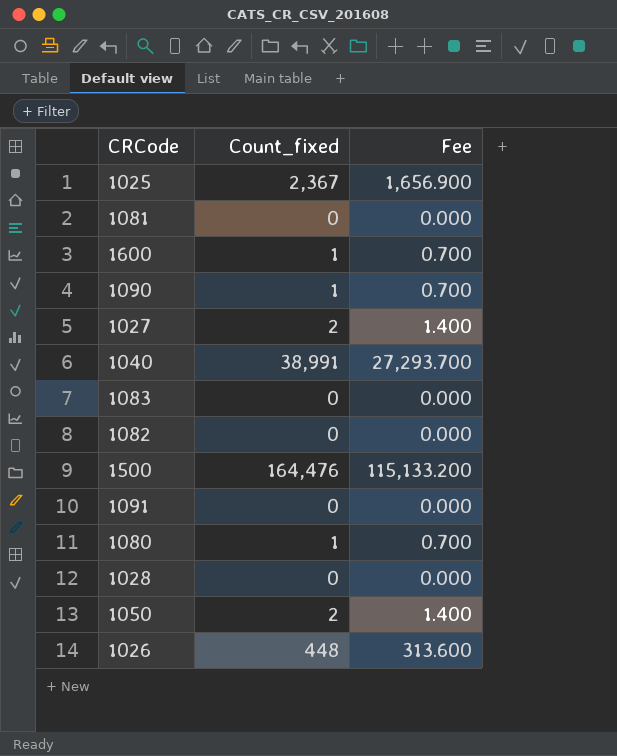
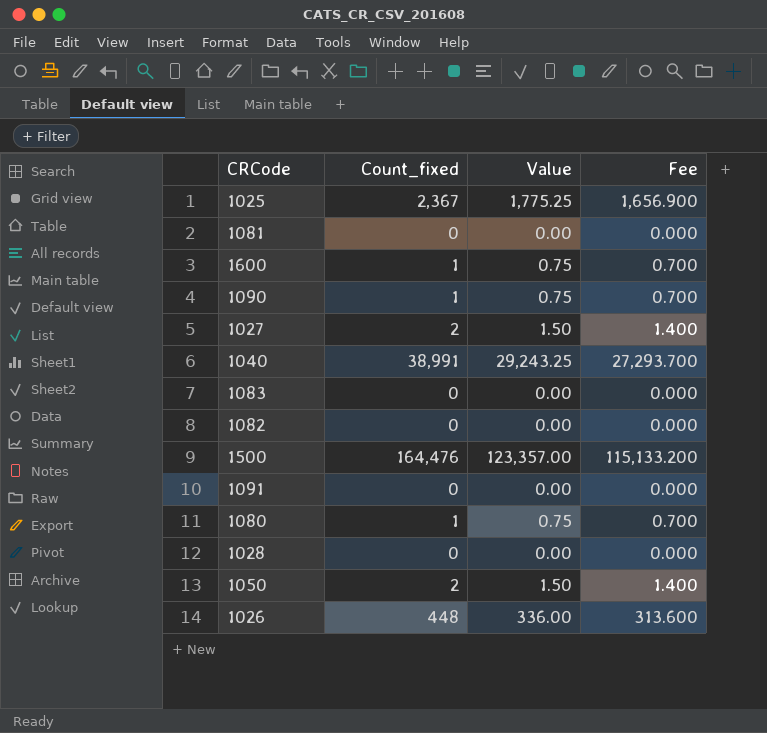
column Value | formula: none -> [Count_fixed] * 0.75

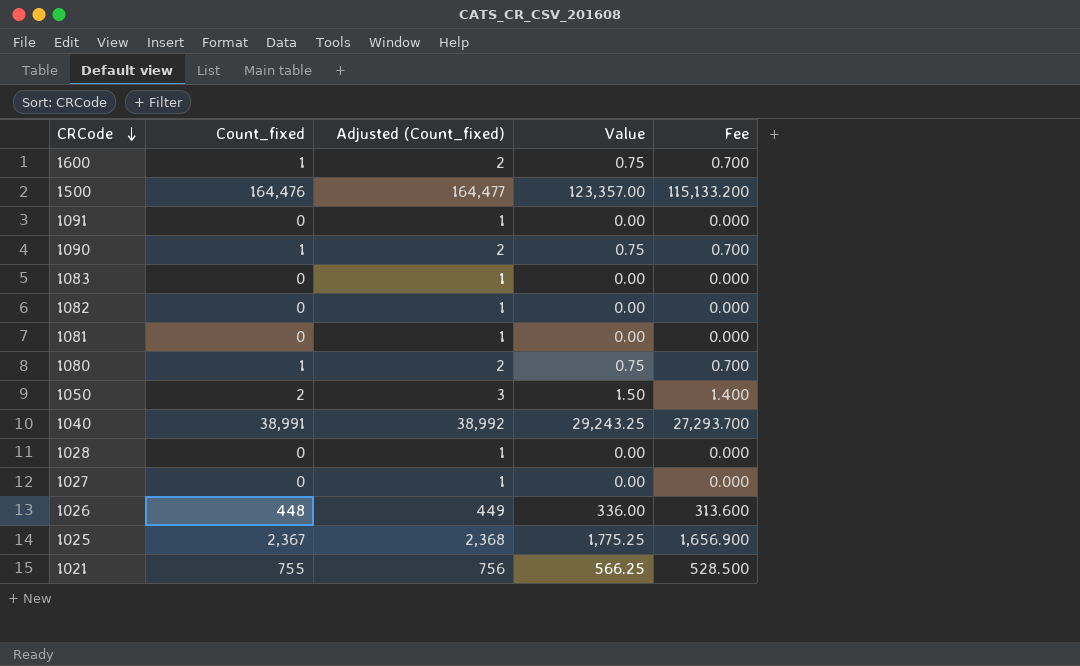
row order: none -> CRCode descending
column Adjusted (Count_fixed) | formula: none -> [Count_fixed] + 1
1027 | Count_fixed: 2 -> 0
1027 | Value: 1.50 -> 0.00
1027 | Fee: 1.400 -> 0.000
row 1021: none -> 755 | 756 | 566.25 | 528.500

